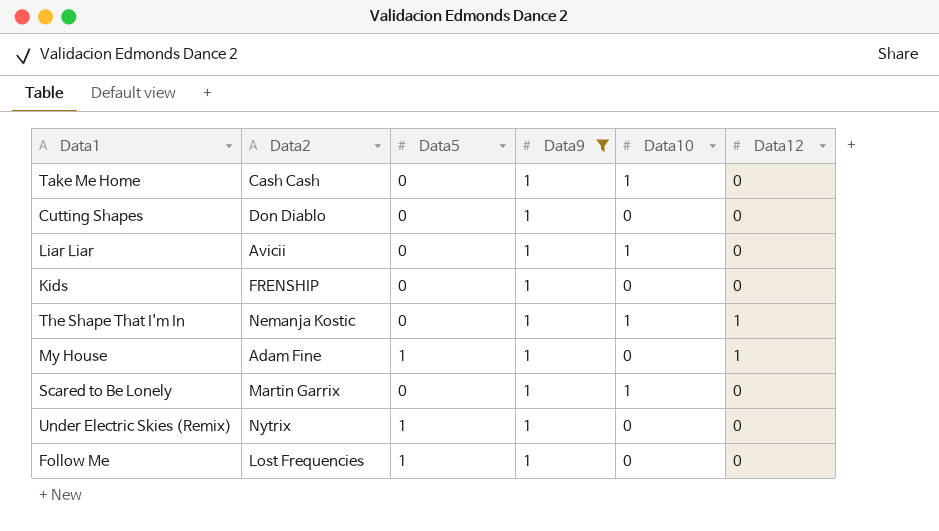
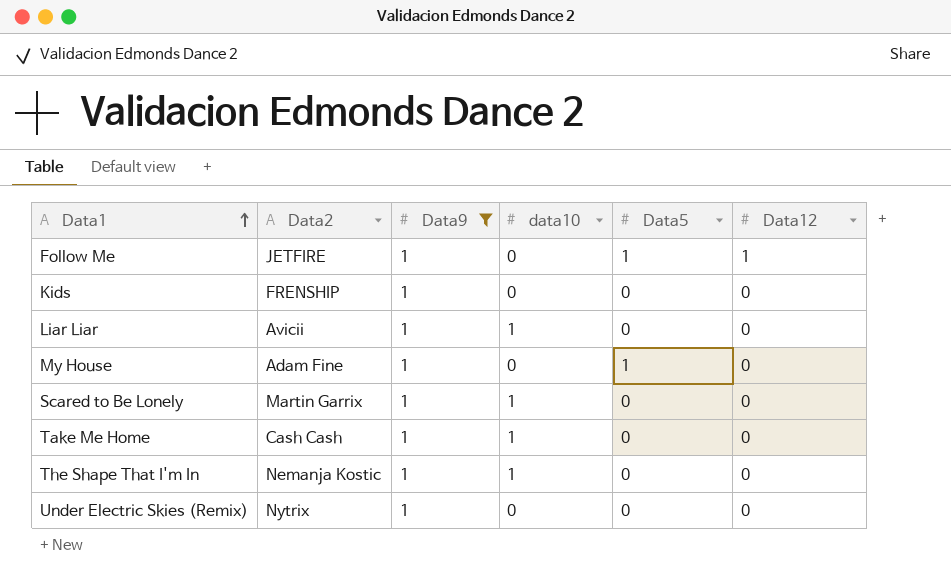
row order: none -> Data1 ascending
column name: Data10 -> data10
column Data5 | position: 3 -> 5
row Cutting Shapes: Don Diablo | 0 | 1 | 0 | 0 -> none
Follow Me | Data2: Lost Frequencies -> JETFIRE
Follow Me | Data12: 0 -> 1
My House | Data12: 1 -> 0
The Shape That I'm In | Data12: 1 -> 0
Under Electric Skies (Remix) | Data5: 1 -> 0

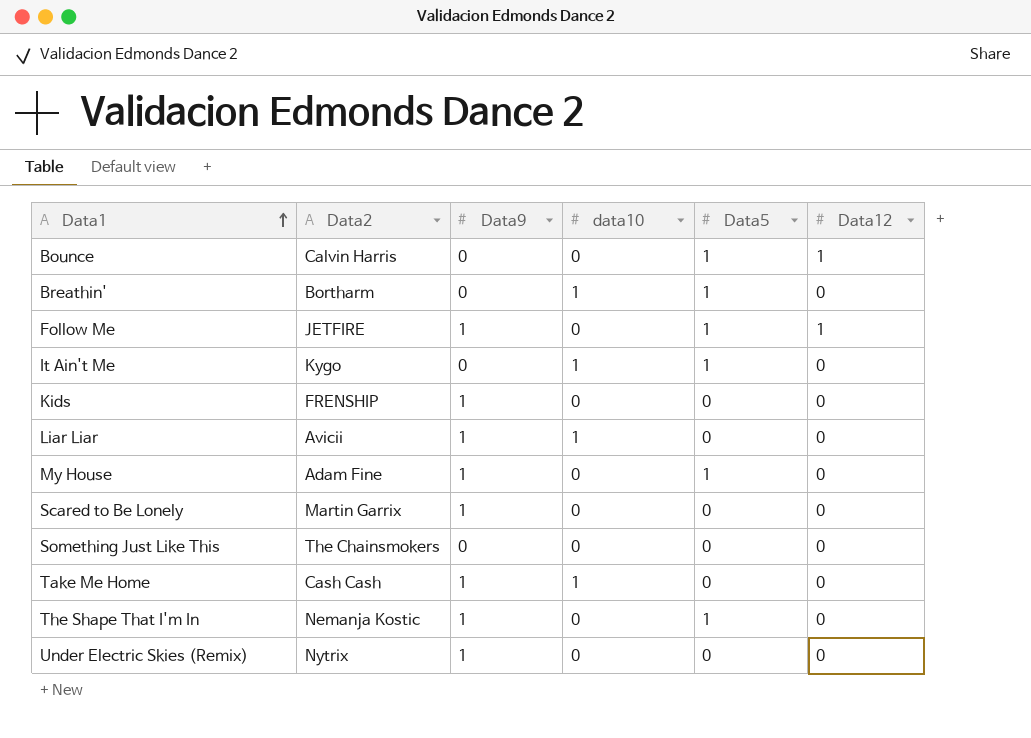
filter: Data9 = 1 -> none
Scared to Be Lonely | data10: 1 -> 0
The Shape That I'm In | data10: 1 -> 0
The Shape That I'm In | Data5: 0 -> 1

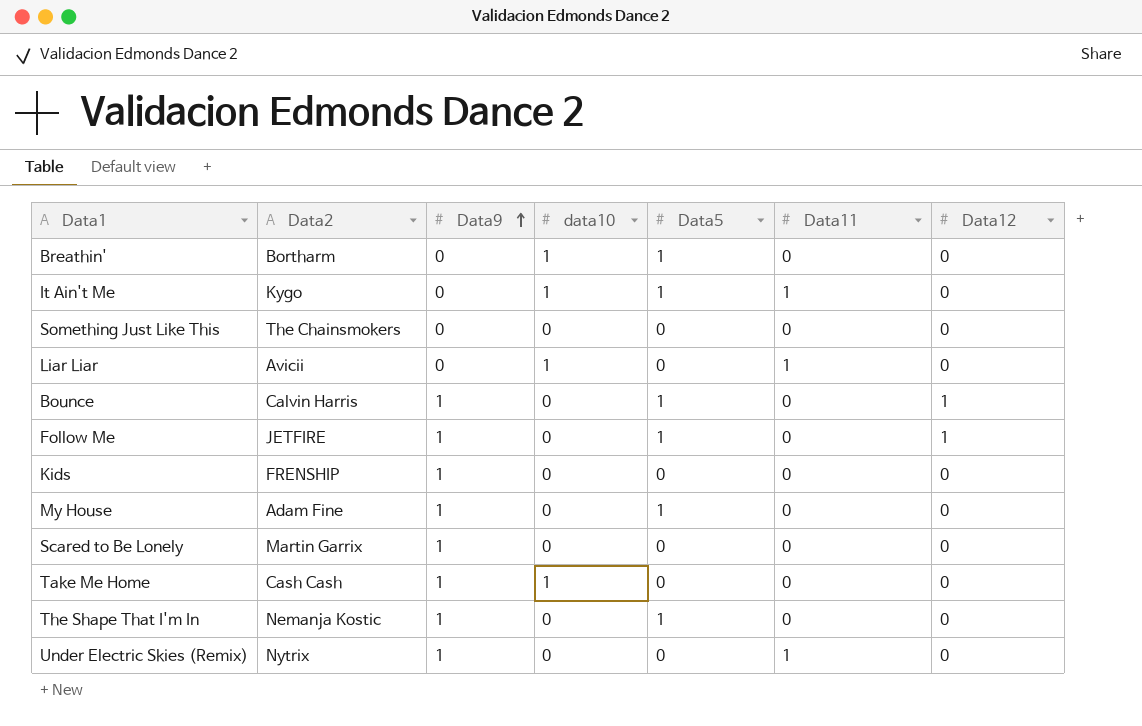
row order: Data1 ascending -> Data9 ascending
column Data11 | position: none -> 6
Liar Liar | Data9: 1 -> 0
Bounce | Data9: 0 -> 1

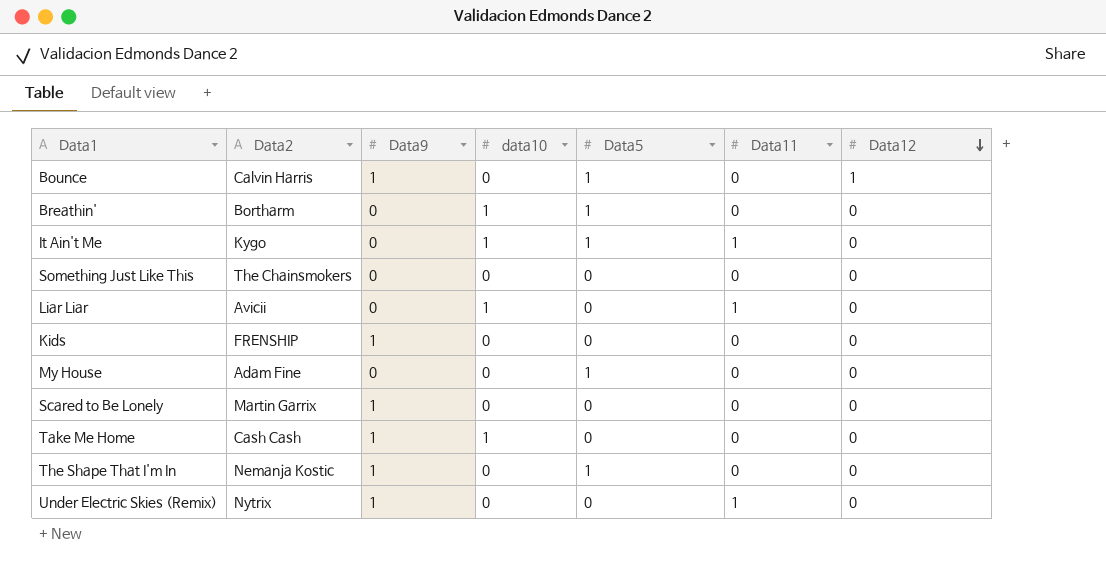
row order: Data9 ascending -> Data12 descending
row Follow Me: JETFIRE | 1 | 0 | 1 | 0 | 1 -> none
My House | Data9: 1 -> 0

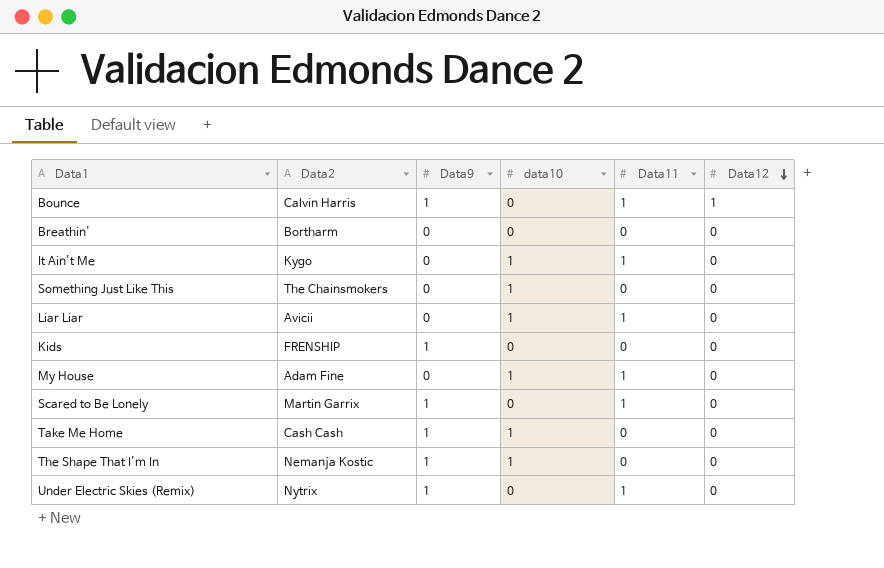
column Data5 | position: 5 -> none
Bounce | Data11: 0 -> 1
Breathin' | data10: 1 -> 0
Something Just Like This | data10: 0 -> 1
My House | data10: 0 -> 1
My House | Data11: 0 -> 1
Scared to Be Lonely | Data11: 0 -> 1
The Shape That I'm In | data10: 0 -> 1

